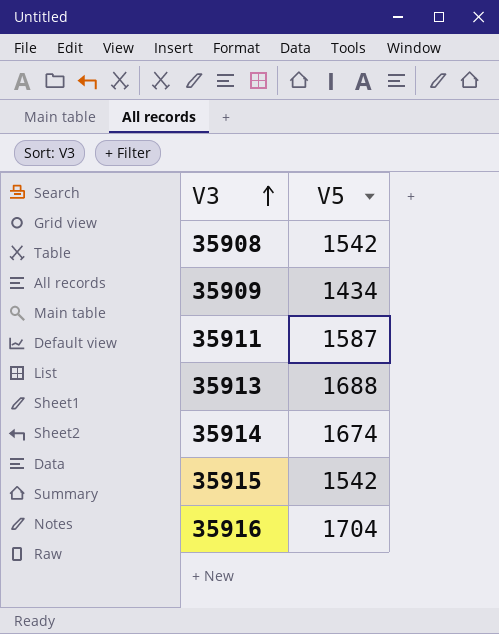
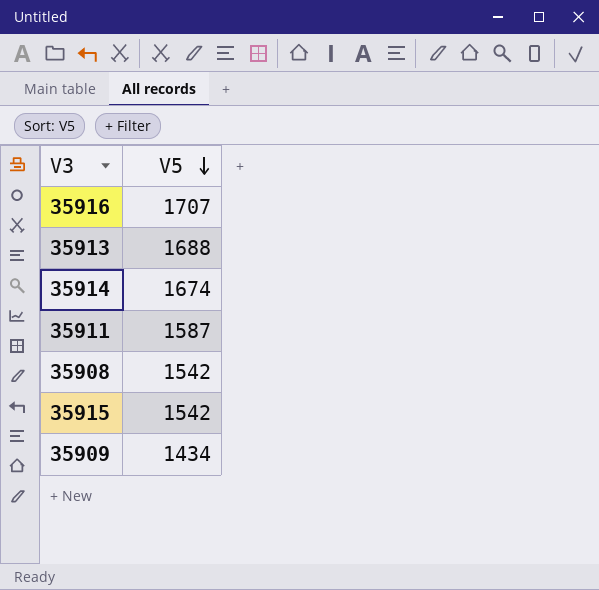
row order: V3 ascending -> V5 descending
35916 | V5: 1704 -> 1707

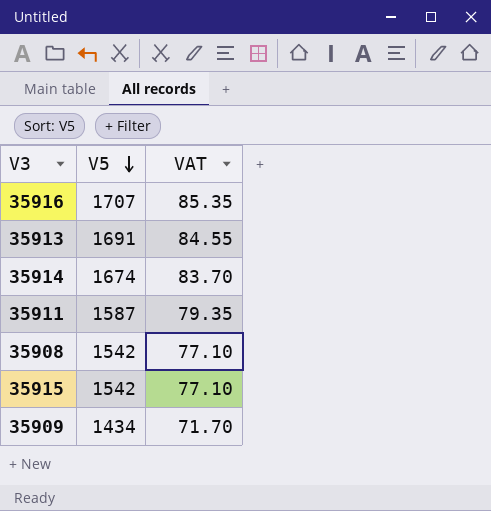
column VAT | formula: none -> [V5] * 0.05
35913 | V5: 1688 -> 1691

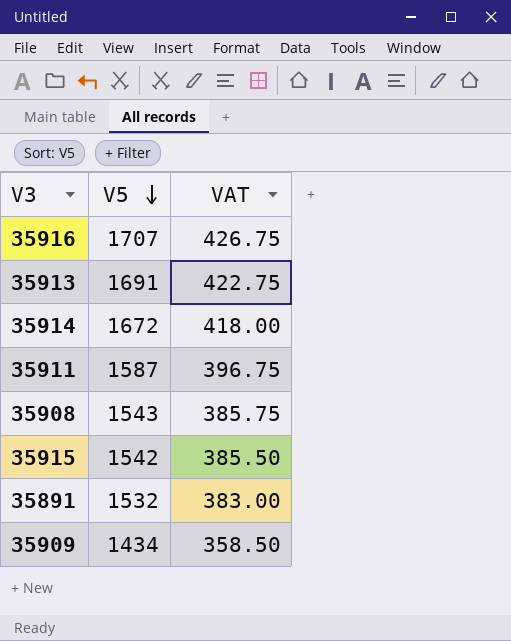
column VAT | formula: [V5] * 0.05 -> [V5] * 0.25
35914 | V5: 1674 -> 1672
35908 | V5: 1542 -> 1543
row 35891: none -> 1532 | 383.00

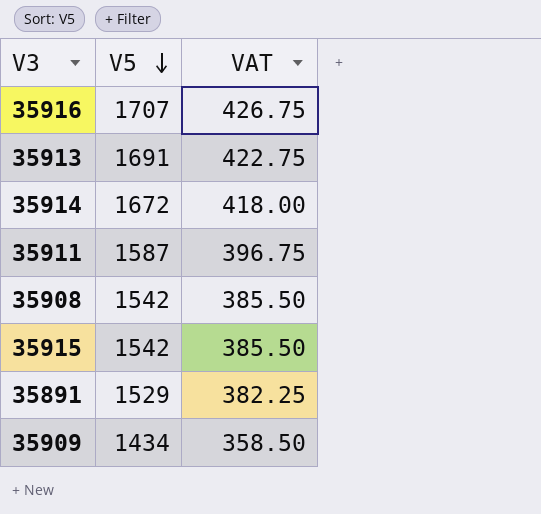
35908 | V5: 1543 -> 1542
35908 | VAT: 385.75 -> 385.50
35891 | V5: 1532 -> 1529
35891 | VAT: 383.00 -> 382.25

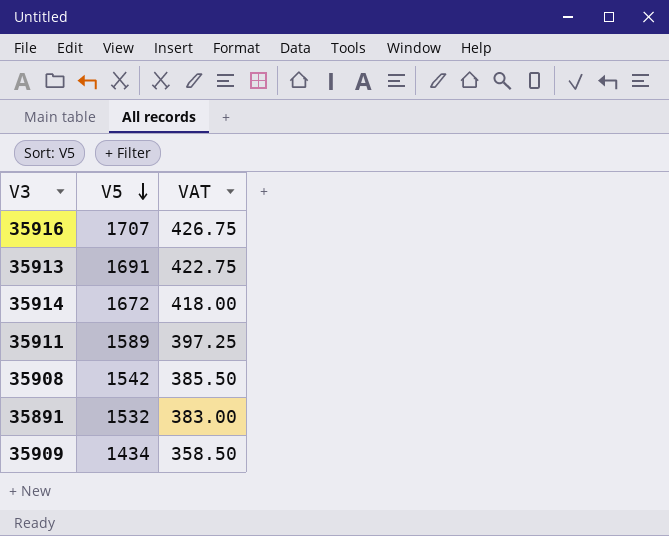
row 35915: 1542 | 385.50 -> none
35911 | V5: 1587 -> 1589
35911 | VAT: 396.75 -> 397.25
35891 | V5: 1529 -> 1532
35891 | VAT: 382.25 -> 383.00

